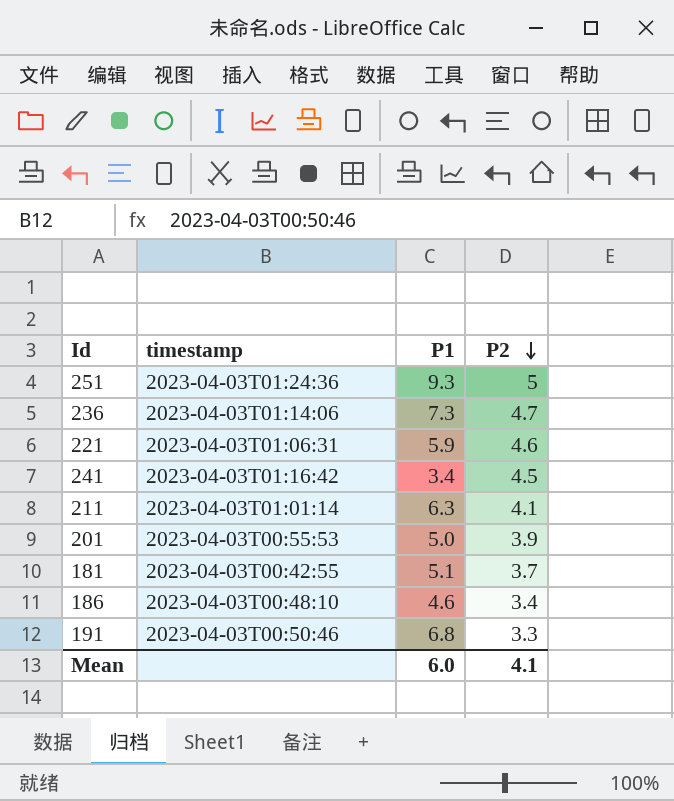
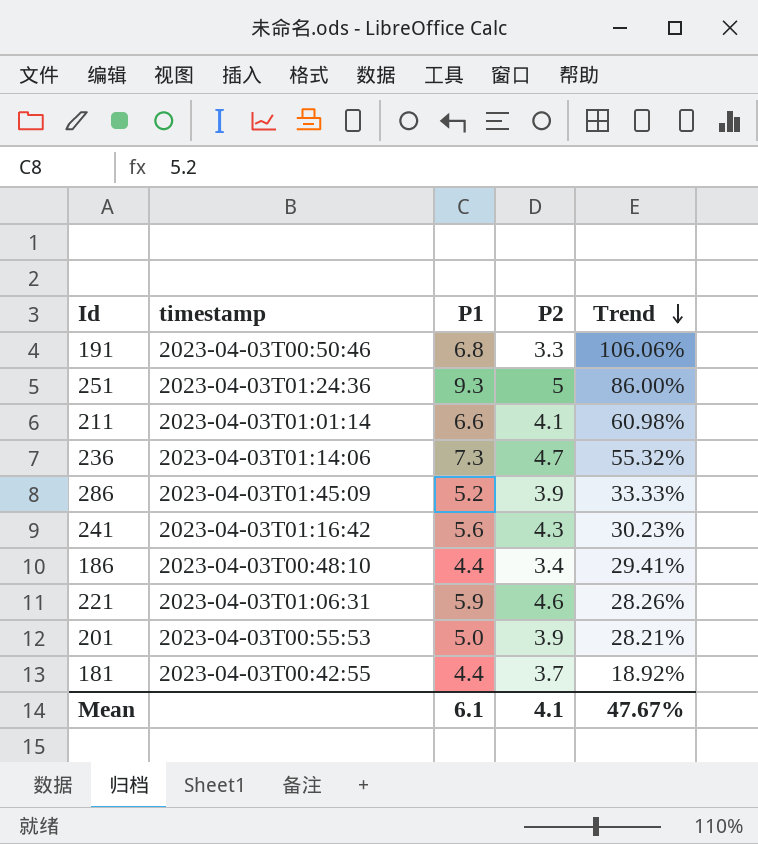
row order: P2 descending -> Trend descending
column Trend | formula: none -> ([P1] - [P2]) / [P2]
211 | P1: 6.3 -> 6.6
row 286: none -> 2023-04-03T01:45:09 | 5.2 | 3.9 | 33.33%
241 | P1: 3.4 -> 5.6
241 | P2: 4.5 -> 4.3
186 | P1: 4.6 -> 4.4
181 | P1: 5.1 -> 4.4
Mean | P1: 6.0 -> 6.1

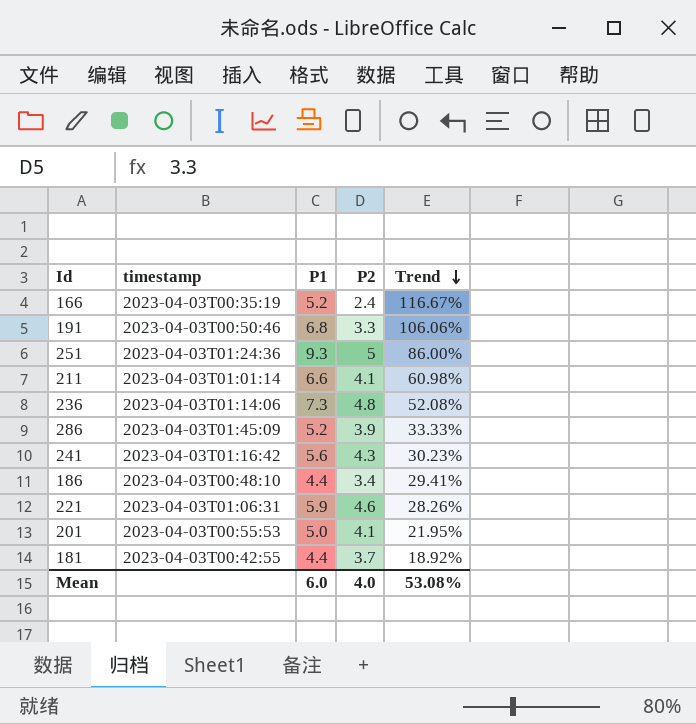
row 166: none -> 2023-04-03T00:35:19 | 5.2 | 2.4 | 116.67%
236 | P2: 4.7 -> 4.8
236 | Trend: 55.32% -> 52.08%
201 | P2: 3.9 -> 4.1
201 | Trend: 28.21% -> 21.95%
Mean | P1: 6.1 -> 6.0
Mean | P2: 4.1 -> 4.0
Mean | Trend: 47.67% -> 53.08%

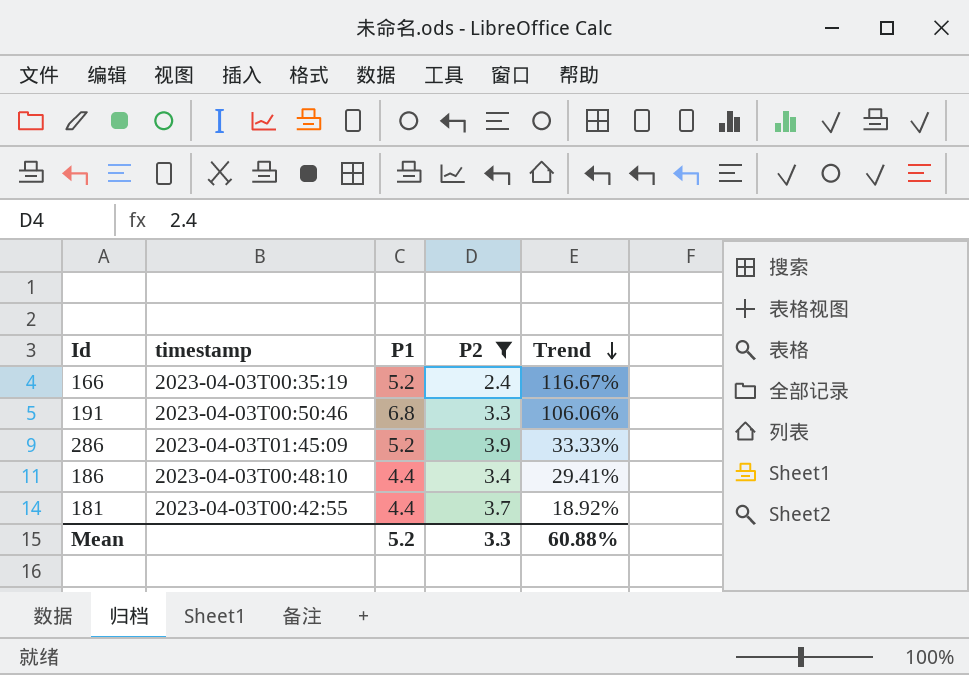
filter: none -> P2 <= 3.9
Mean | P1: 6.0 -> 5.2
Mean | P2: 4.0 -> 3.3
Mean | Trend: 53.08% -> 60.88%

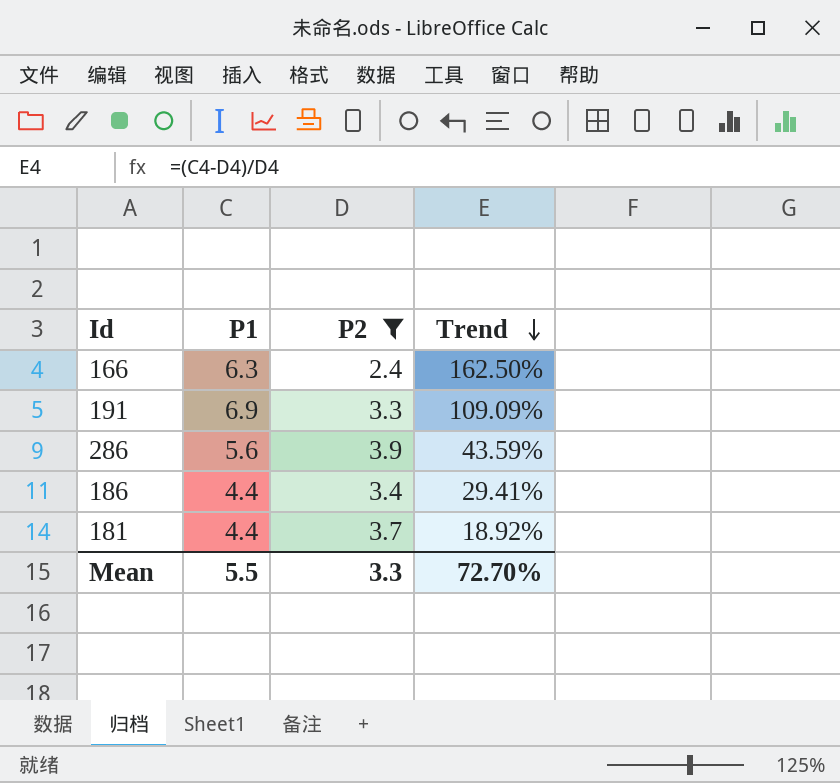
column timestamp | position: 2 -> none
166 | P1: 5.2 -> 6.3
166 | Trend: 116.67% -> 162.50%
191 | P1: 6.8 -> 6.9
191 | Trend: 106.06% -> 109.09%
286 | P1: 5.2 -> 5.6
286 | Trend: 33.33% -> 43.59%
Mean | P1: 5.2 -> 5.5
Mean | Trend: 60.88% -> 72.70%

